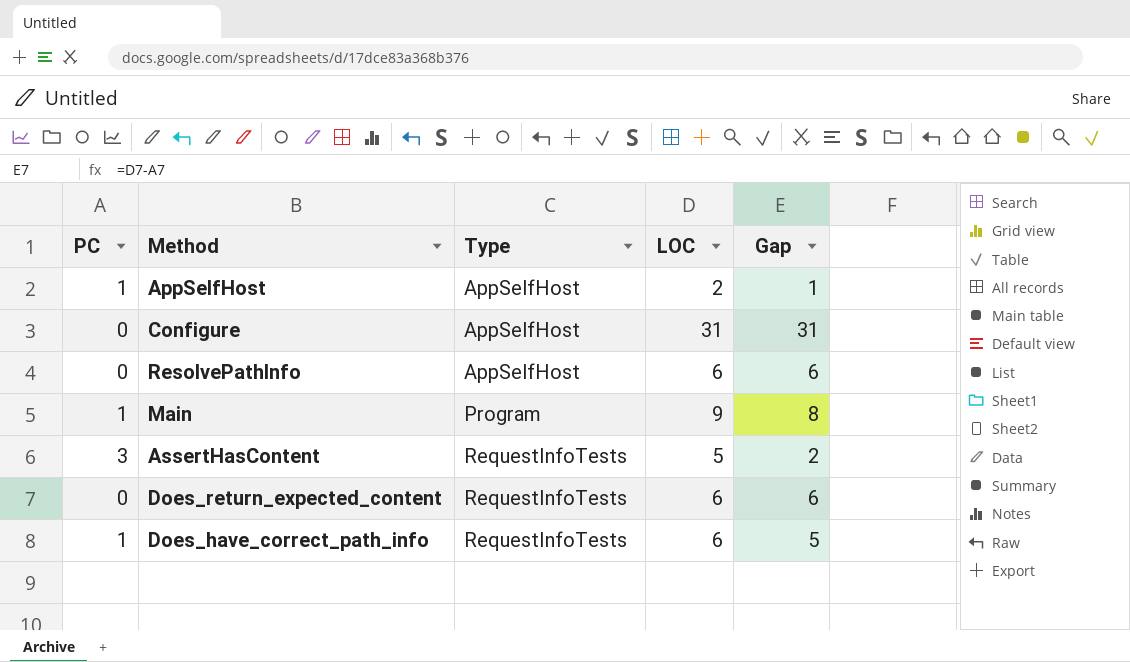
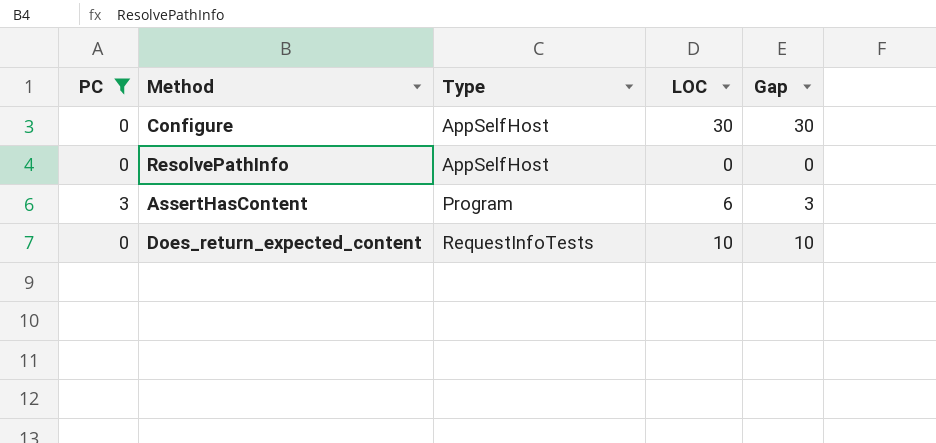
filter: none -> PC != 1
Configure | LOC: 31 -> 30
Configure | Gap: 31 -> 30
ResolvePathInfo | LOC: 6 -> 0
ResolvePathInfo | Gap: 6 -> 0
AssertHasContent | Type: RequestInfoTests -> Program
AssertHasContent | LOC: 5 -> 6
AssertHasContent | Gap: 2 -> 3
Does_return_expected_content | LOC: 6 -> 10
Does_return_expected_content | Gap: 6 -> 10

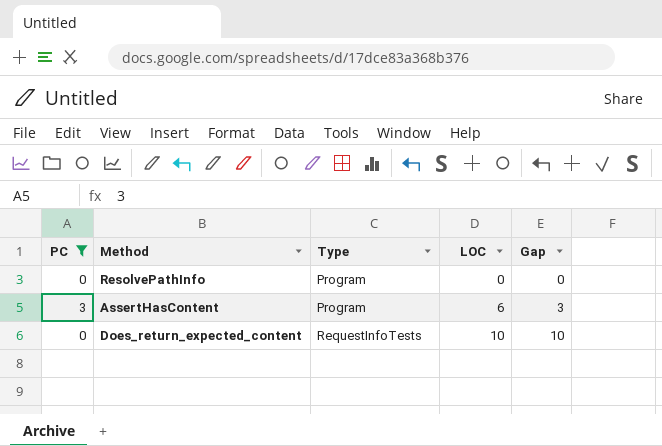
row Configure: 0 | AppSelfHost | 30 | 30 -> none
ResolvePathInfo | Type: AppSelfHost -> Program

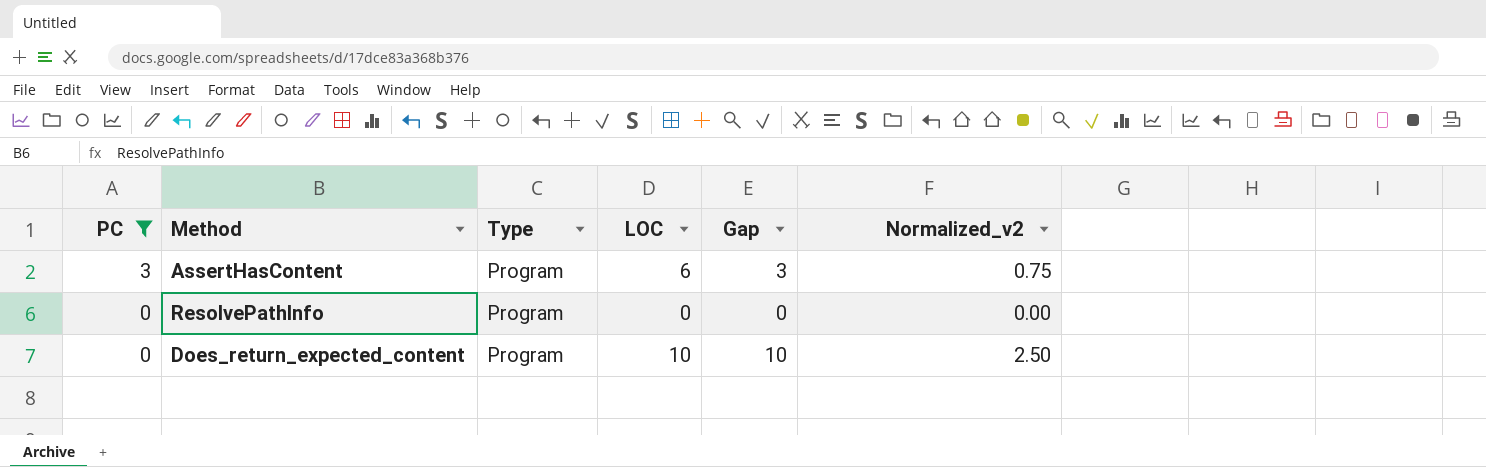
row order: Type ascending -> PC descending
column Normalized_v2 | formula: none -> [Gap] * 0.25
Does_return_expected_content | Type: RequestInfoTests -> Program

